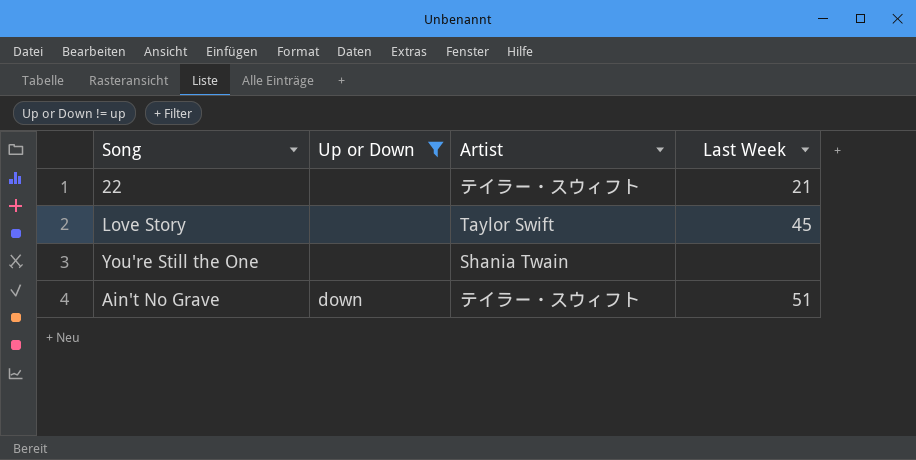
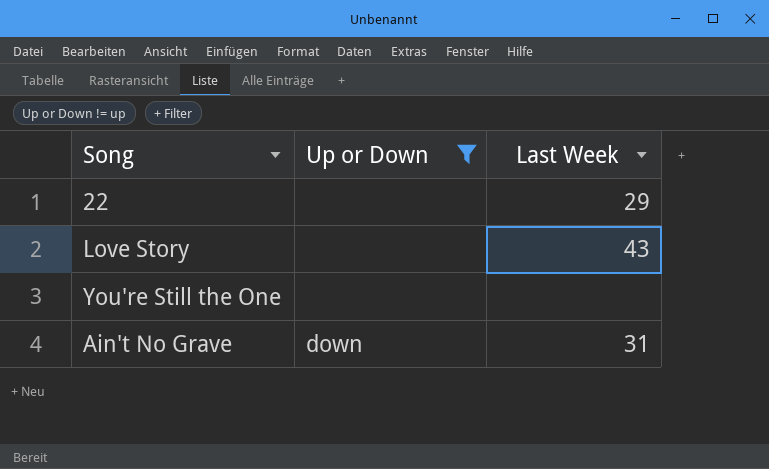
column Artist | position: 3 -> none
22 | Last Week: 21 -> 29
Love Story | Last Week: 45 -> 43
Ain't No Grave | Last Week: 51 -> 31

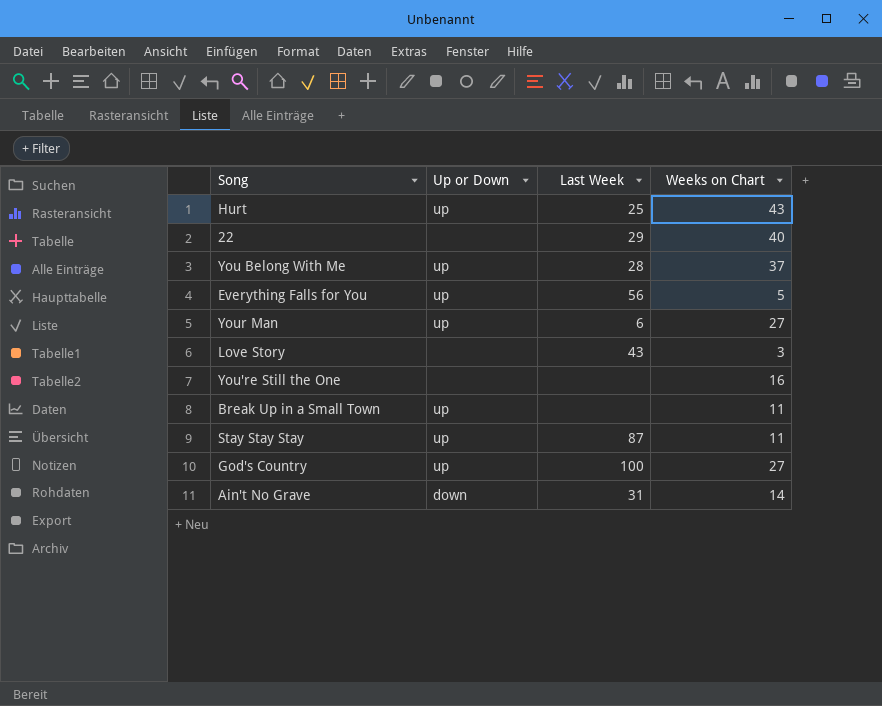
filter: Up or Down != up -> none
column Weeks on Chart | position: none -> 4

